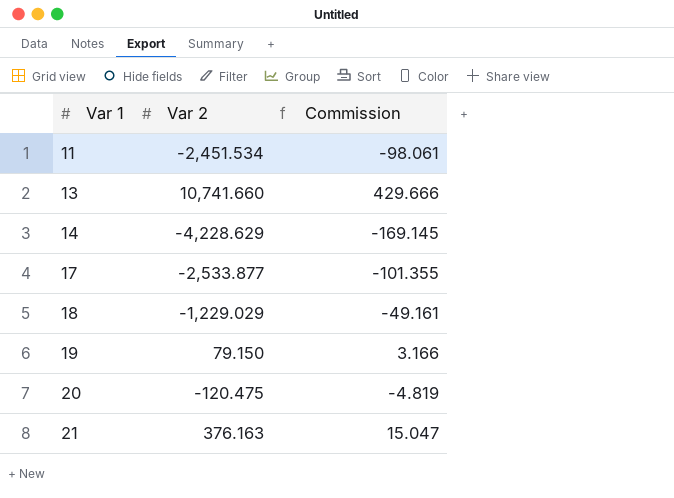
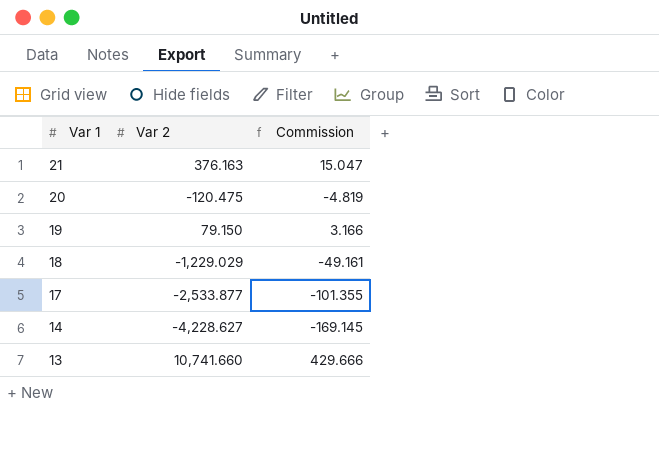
row order: Var 1 ascending -> Var 1 descending
row 11: -2,451.534 | -98.061 -> none
14 | Var 2: -4,228.629 -> -4,228.627

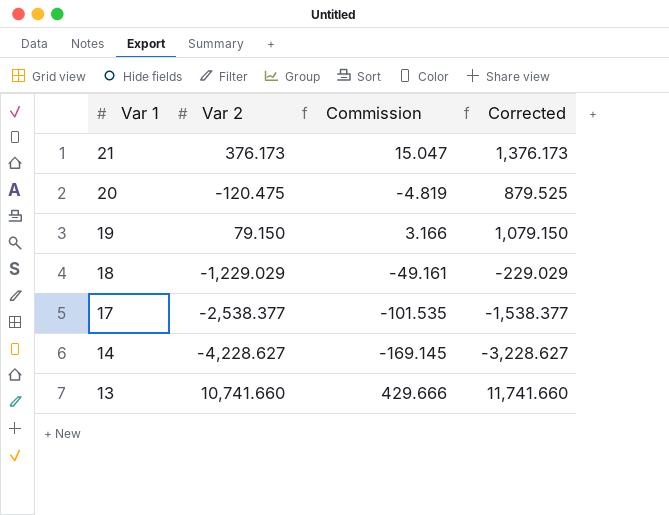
column Corrected | formula: none -> [Var 2] + 1000
21 | Var 2: 376.163 -> 376.173
17 | Var 2: -2,533.877 -> -2,538.377
17 | Commission: -101.355 -> -101.535

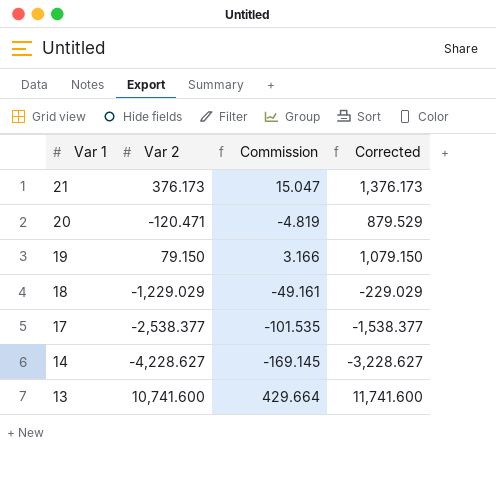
20 | Var 2: -120.475 -> -120.471
20 | Corrected: 879.525 -> 879.529
13 | Var 2: 10,741.660 -> 10,741.600
13 | Commission: 429.666 -> 429.664
13 | Corrected: 11,741.660 -> 11,741.600

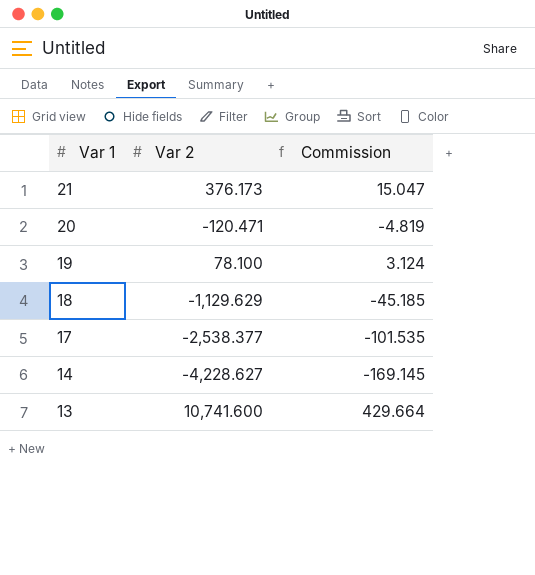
column Corrected | formula: [Var 2] + 1000 -> none
19 | Var 2: 79.150 -> 78.100
19 | Commission: 3.166 -> 3.124
18 | Var 2: -1,229.029 -> -1,129.629
18 | Commission: -49.161 -> -45.185

